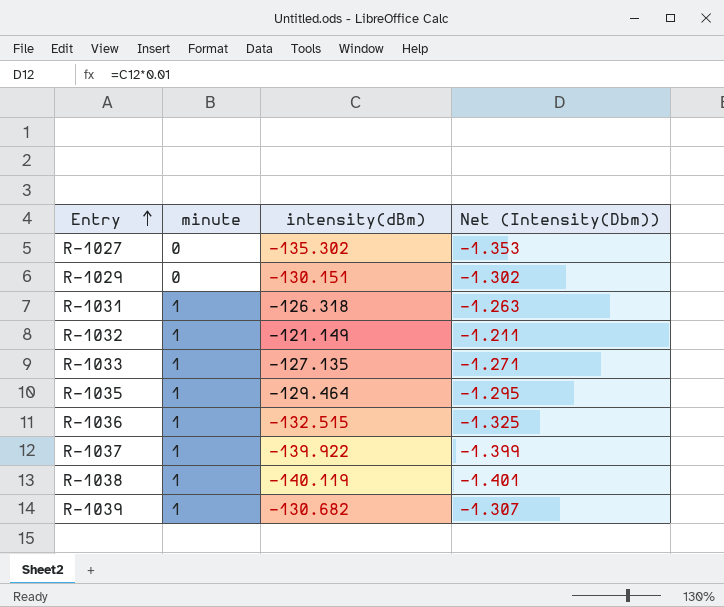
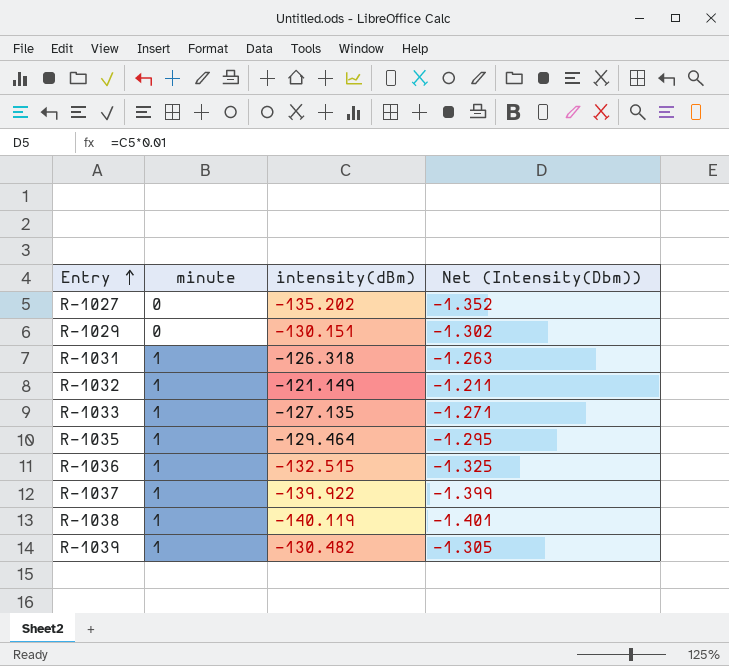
R-1027 | intensity(dBm): -135.302 -> -135.202
R-1027 | Net (Intensity(Dbm)): -1.353 -> -1.352
R-1039 | intensity(dBm): -130.682 -> -130.482
R-1039 | Net (Intensity(Dbm)): -1.307 -> -1.305

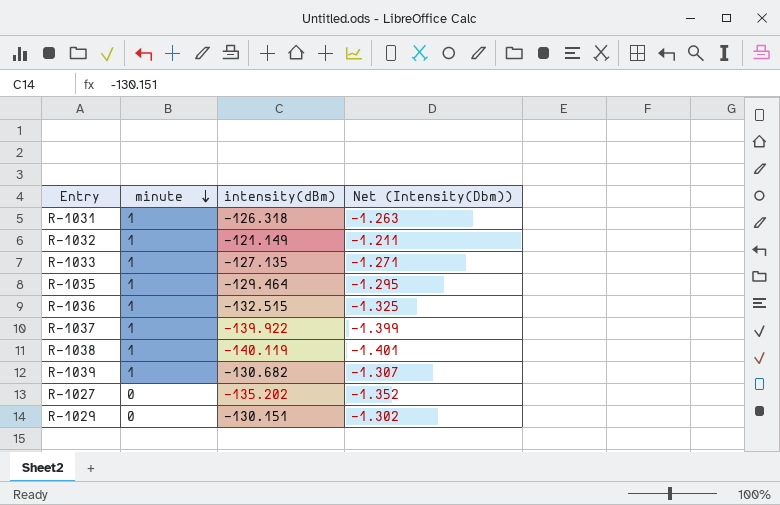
row order: Entry ascending -> minute descending
R-1039 | intensity(dBm): -130.482 -> -130.682
R-1039 | Net (Intensity(Dbm)): -1.305 -> -1.307

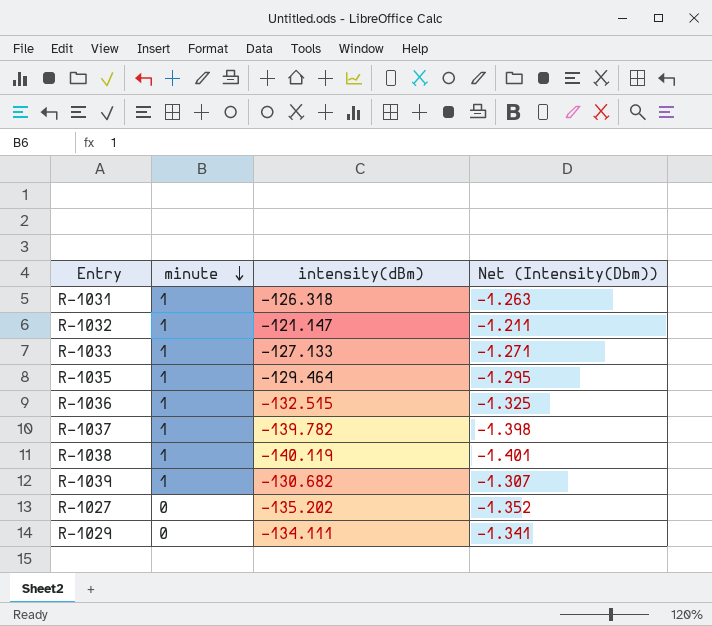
R-1032 | intensity(dBm): -121.149 -> -121.147
R-1033 | intensity(dBm): -127.135 -> -127.133
R-1037 | intensity(dBm): -139.922 -> -139.782
R-1037 | Net (Intensity(Dbm)): -1.399 -> -1.398
R-1029 | intensity(dBm): -130.151 -> -134.111
R-1029 | Net (Intensity(Dbm)): -1.302 -> -1.341

